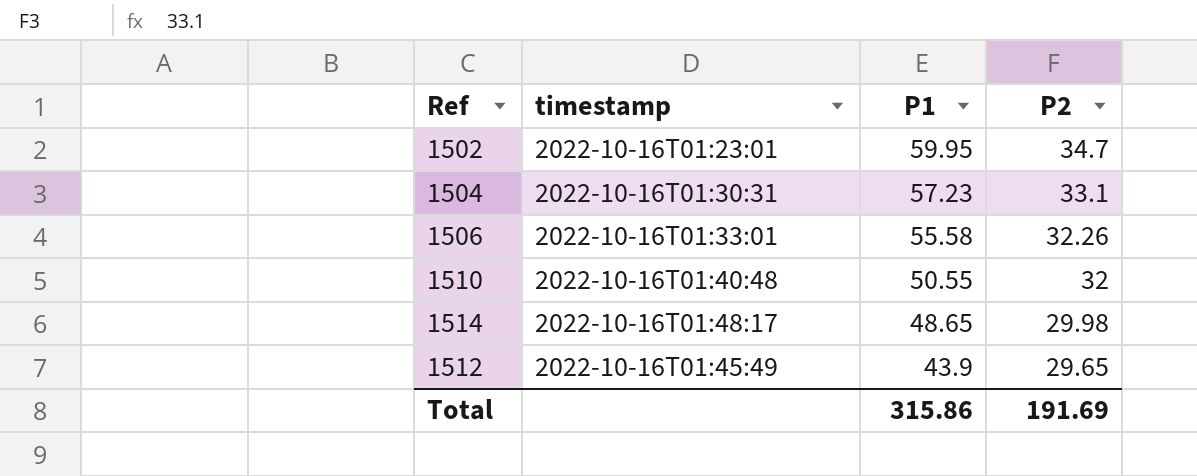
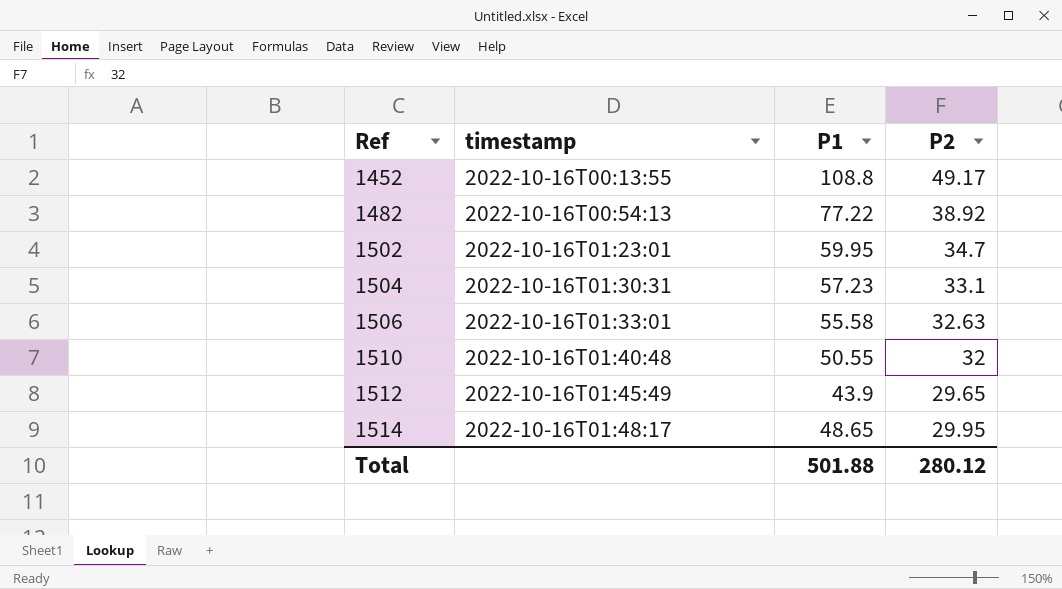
row order: P1 descending -> Ref ascending
row 1452: none -> 2022-10-16T00:13:55 | 108.8 | 49.17
row 1482: none -> 2022-10-16T00:54:13 | 77.22 | 38.92
1506 | P2: 32.26 -> 32.63
1514 | P2: 29.98 -> 29.95
Total | P1: 315.86 -> 501.88
Total | P2: 191.69 -> 280.12

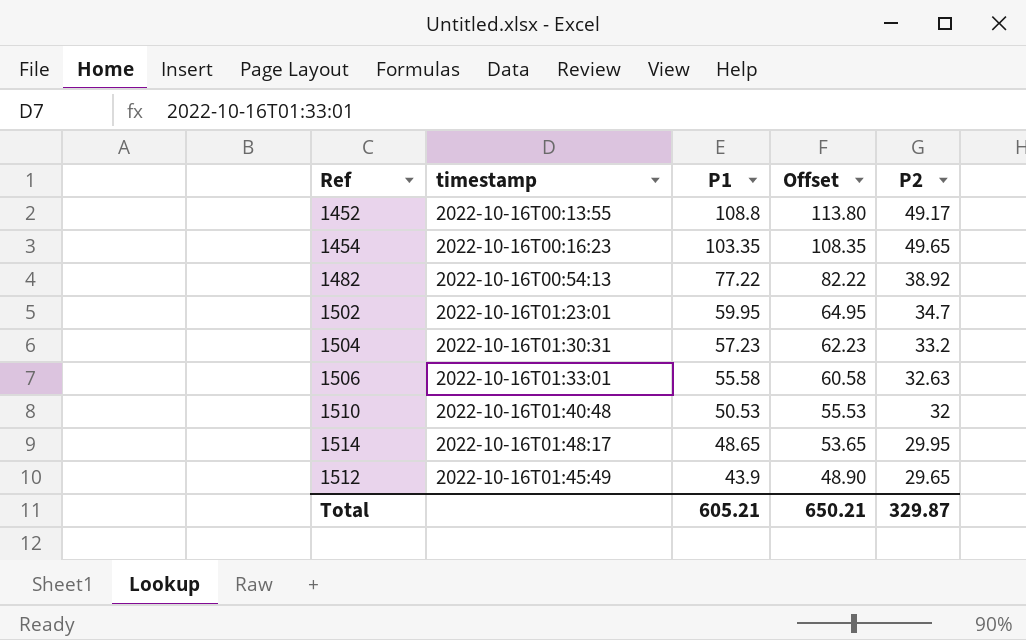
row order: Ref ascending -> P1 descending
column Offset | formula: none -> [P1] + 5
row 1454: none -> 2022-10-16T00:16:23 | 103.35 | 108.35 | 49.65
1504 | P2: 33.1 -> 33.2
1510 | P1: 50.55 -> 50.53
Total | P1: 501.88 -> 605.21
Total | P2: 280.12 -> 329.87

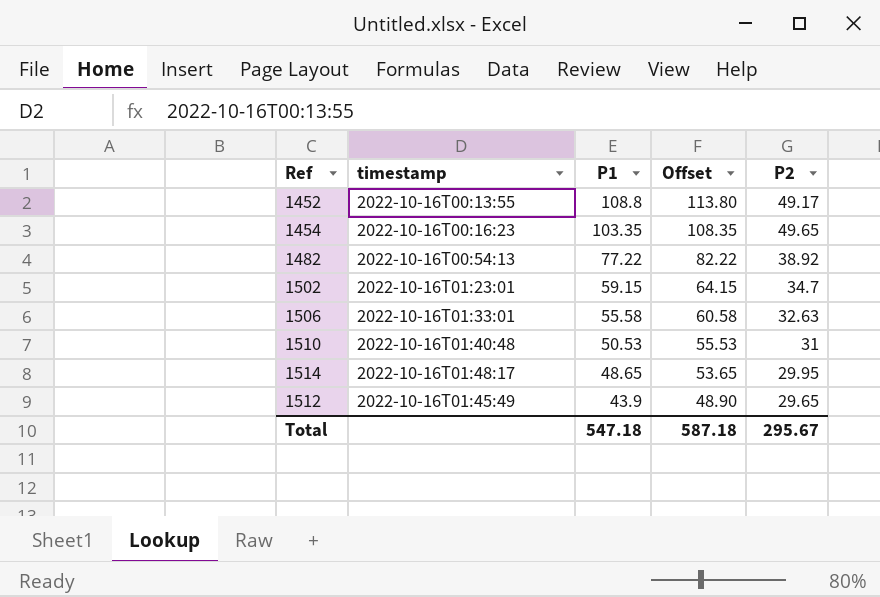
row 1504: 2022-10-16T01:30:31 | 57.23 | 62.23 | 33.2 -> none
1502 | P1: 59.95 -> 59.15
1502 | Offset: 64.95 -> 64.15
1510 | P2: 32 -> 31
Total | P1: 605.21 -> 547.18
Total | Offset: 650.21 -> 587.18
Total | P2: 329.87 -> 295.67

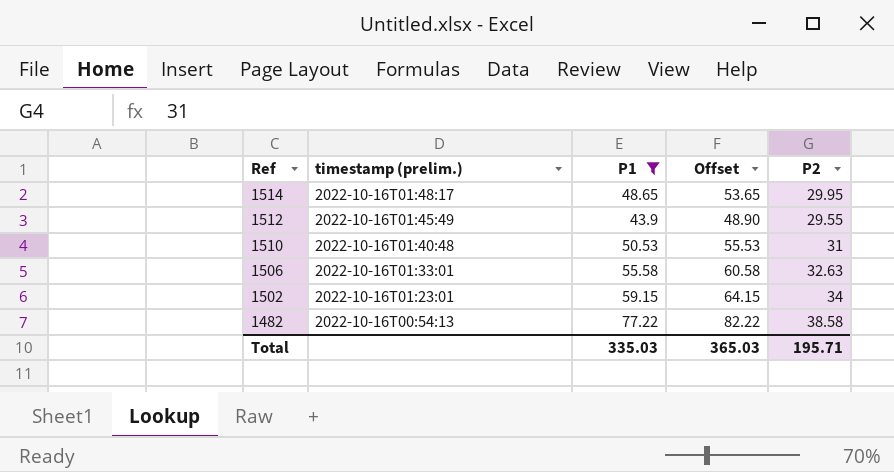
filter: none -> P1 <= 77.22
row order: P1 descending -> Ref descending
column name: timestamp -> timestamp (prelim.)
1512 | P2: 29.65 -> 29.55
1502 | P2: 34.7 -> 34
1482 | P2: 38.92 -> 38.58
Total | P1: 547.18 -> 335.03
Total | Offset: 587.18 -> 365.03
Total | P2: 295.67 -> 195.71

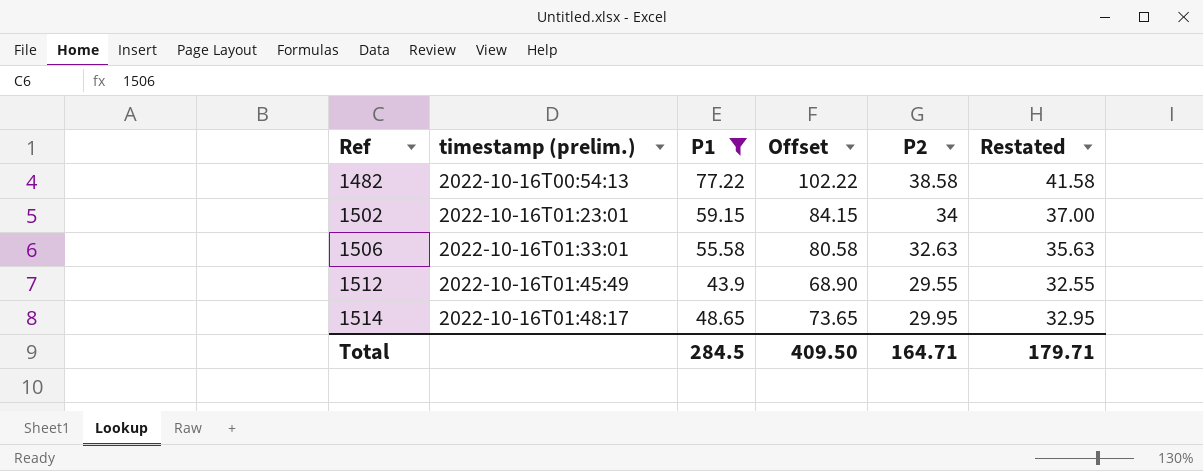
row order: Ref descending -> Ref ascending
column Offset | formula: [P1] + 5 -> [P1] + 25
column Restated | formula: none -> [P2] + 3
row 1510: 2022-10-16T01:40:48 | 50.53 | 55.53 | 31 -> none
Total | P1: 335.03 -> 284.5
Total | Offset: 365.03 -> 409.50
Total | P2: 195.71 -> 164.71

